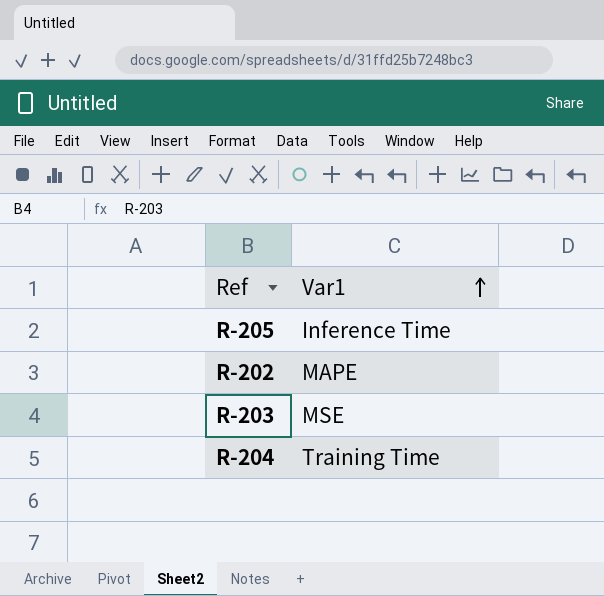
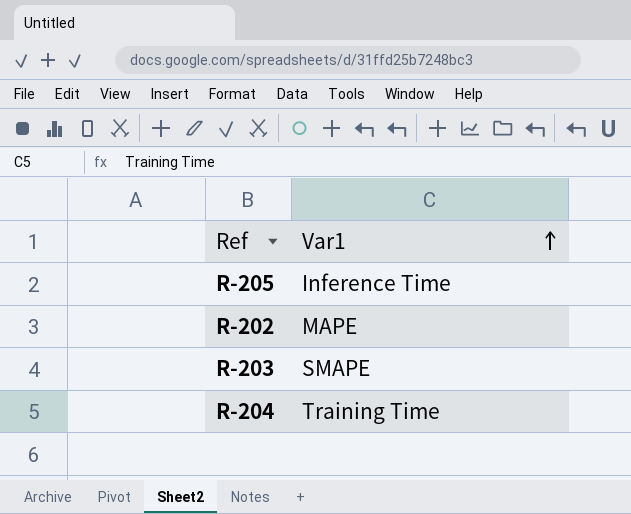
R-203 | Var1: MSE -> SMAPE

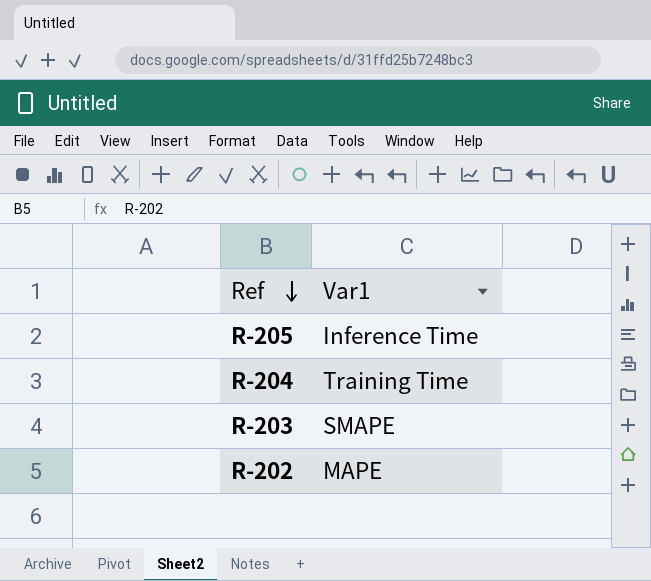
row order: Var1 ascending -> Ref descending

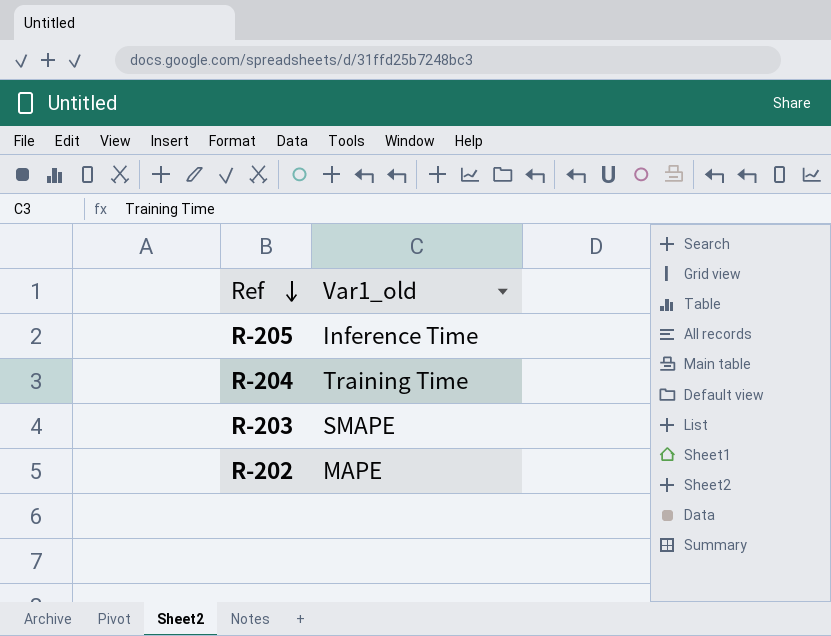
column name: Var1 -> Var1_old

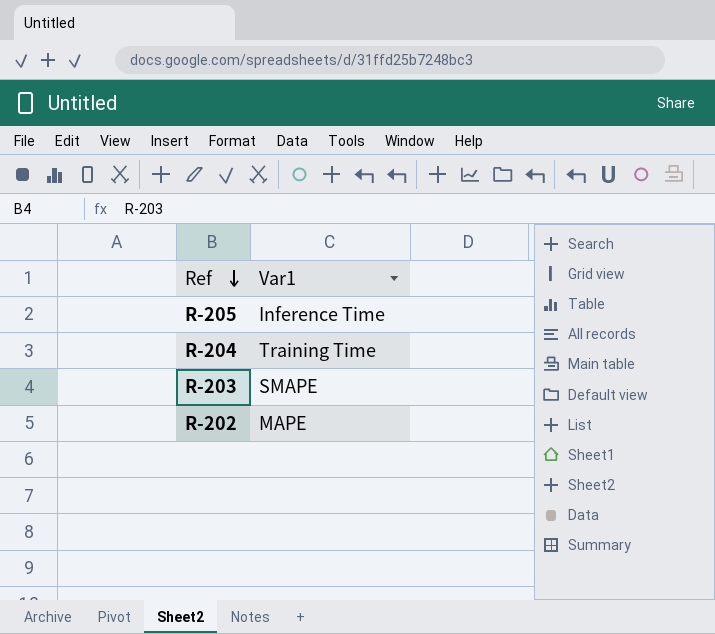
column name: Var1_old -> Var1

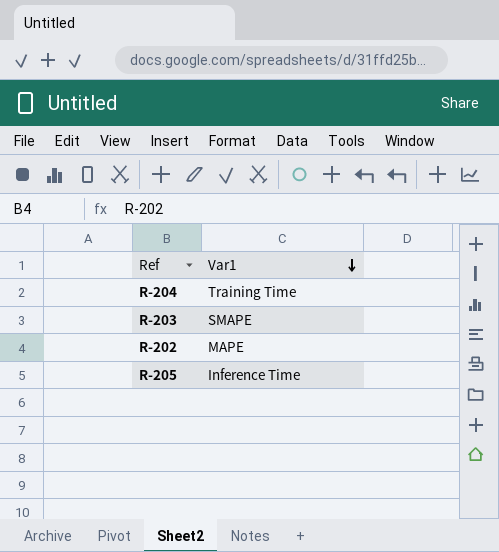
row order: Ref descending -> Var1 descending

